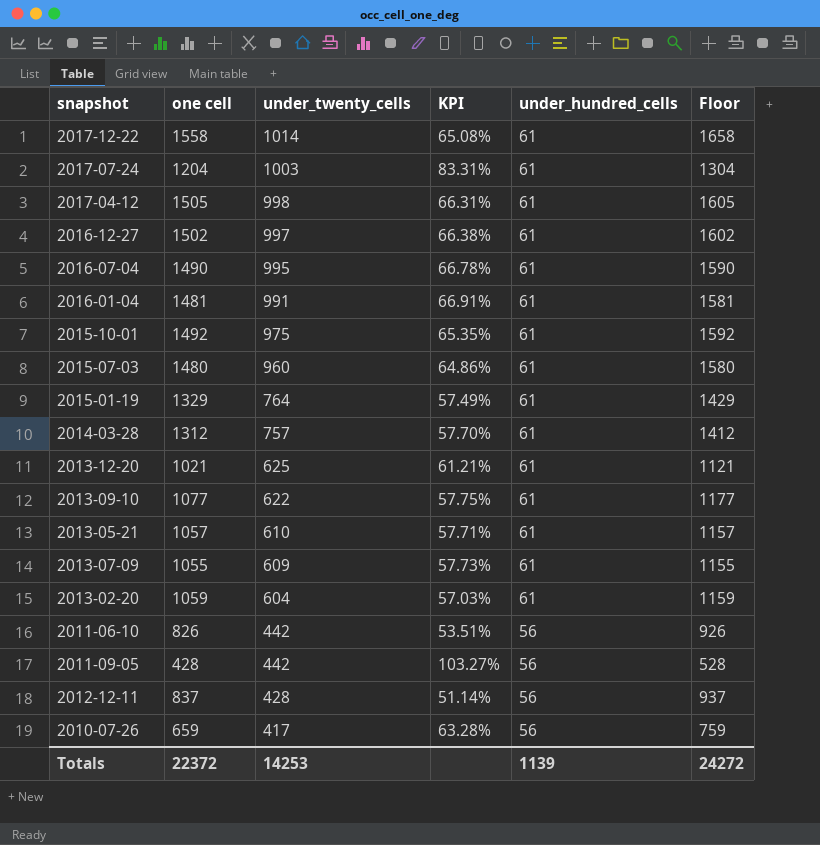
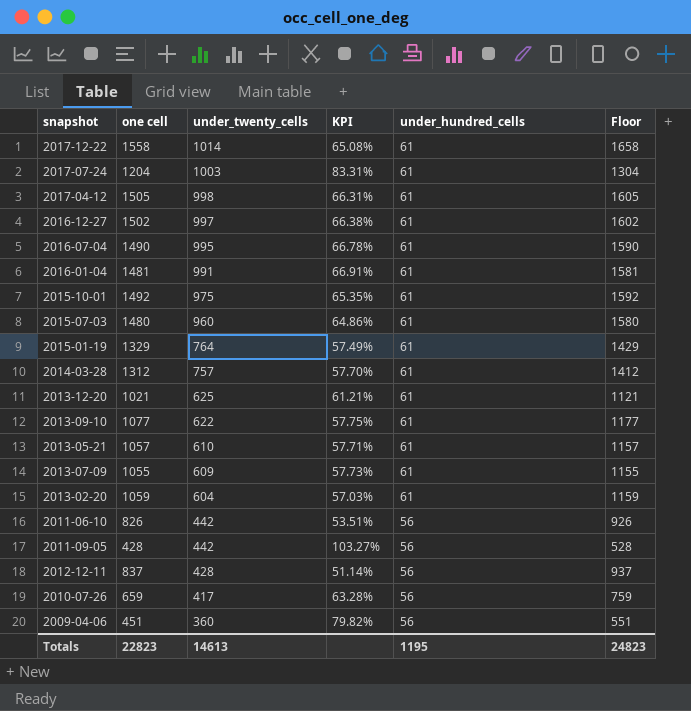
row 2009-04-06: none -> 451 | 360 | 79.82% | 56 | 551
Totals | one cell: 22372 -> 22823
Totals | under_twenty_cells: 14253 -> 14613
Totals | under_hundred_cells: 1139 -> 1195
Totals | Floor: 24272 -> 24823

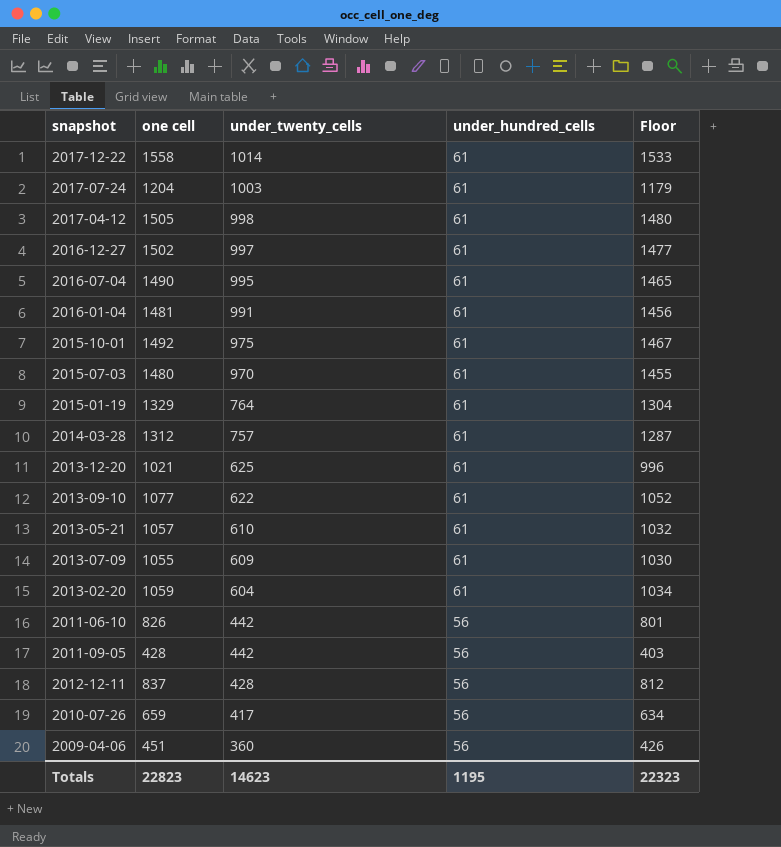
column KPI | formula: [under_twenty_cells] / [one cell] -> none
column Floor | formula: [one cell] + 100 -> [one cell] - 25
2015-07-03 | under_twenty_cells: 960 -> 970
Totals | under_twenty_cells: 14613 -> 14623
Totals | Floor: 24823 -> 22323

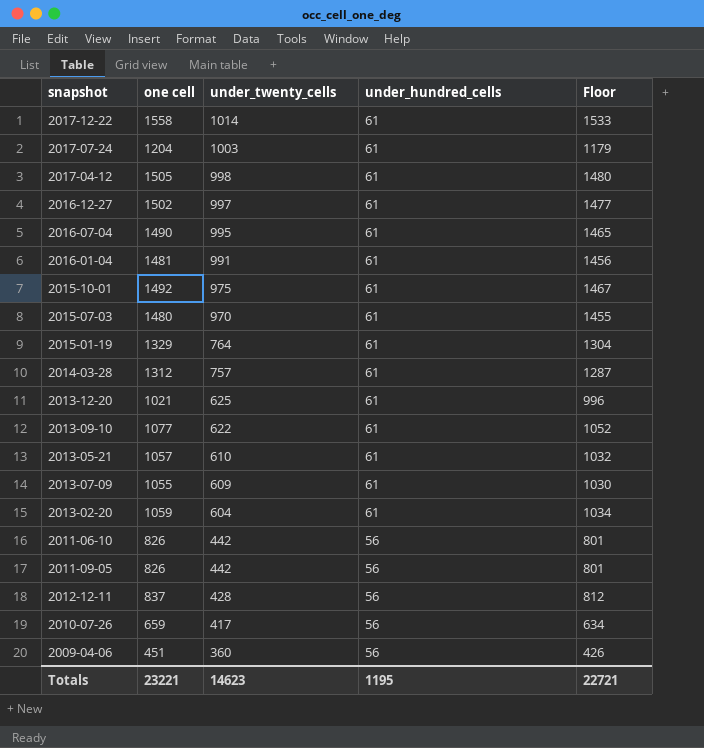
2011-09-05 | one cell: 428 -> 826
2011-09-05 | Floor: 403 -> 801
Totals | one cell: 22823 -> 23221
Totals | Floor: 22323 -> 22721

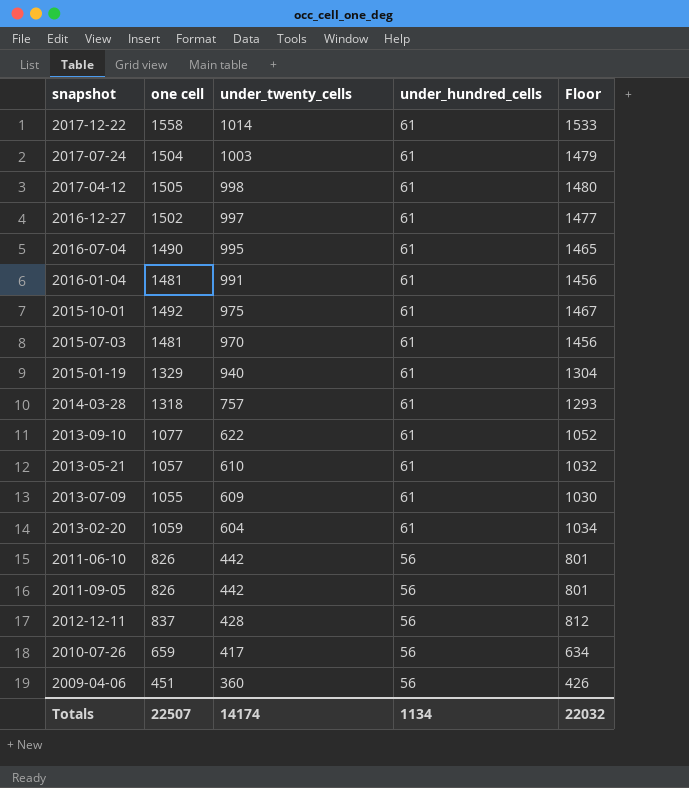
row 2013-12-20: 1021 | 625 | 61 | 996 -> none
2017-07-24 | one cell: 1204 -> 1504
2017-07-24 | Floor: 1179 -> 1479
2015-07-03 | one cell: 1480 -> 1481
2015-07-03 | Floor: 1455 -> 1456
2015-01-19 | under_twenty_cells: 764 -> 940
2014-03-28 | one cell: 1312 -> 1318
2014-03-28 | Floor: 1287 -> 1293
Totals | one cell: 23221 -> 22507
Totals | under_twenty_cells: 14623 -> 14174
Totals | under_hundred_cells: 1195 -> 1134
Totals | Floor: 22721 -> 22032

